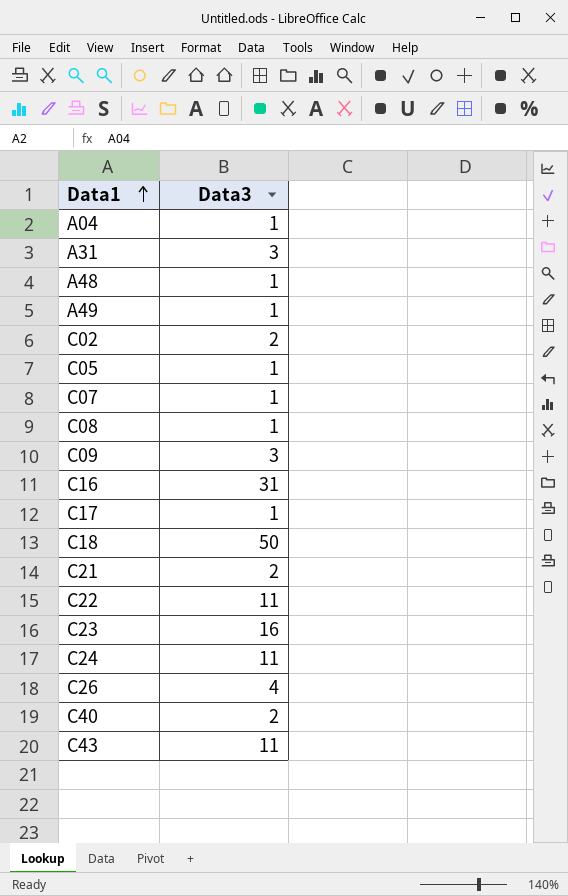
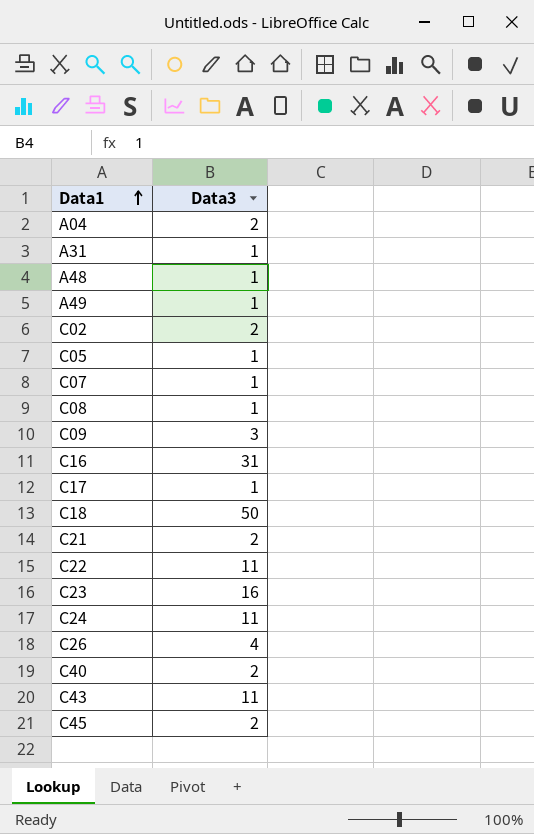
A04 | Data3: 1 -> 2
A31 | Data3: 3 -> 1
row C45: none -> 2

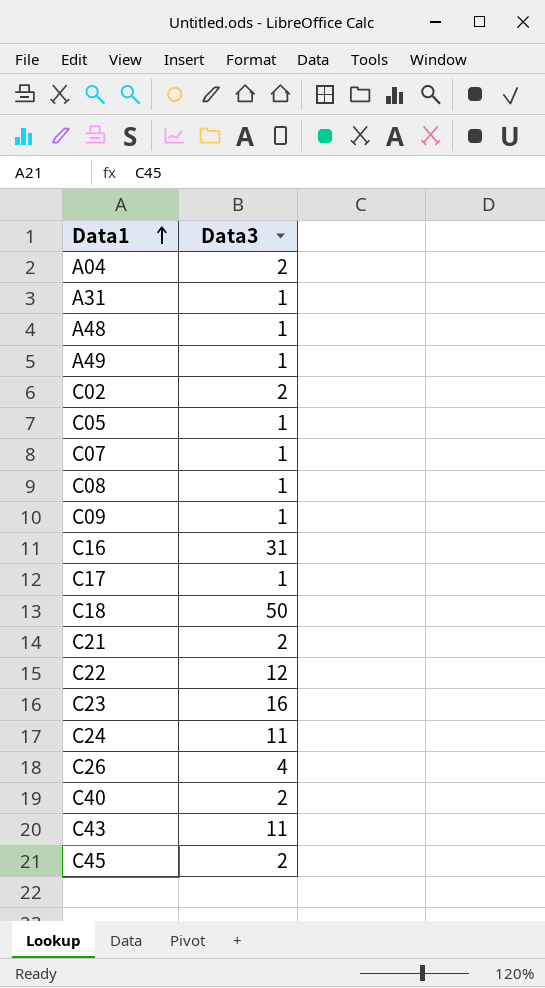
C09 | Data3: 3 -> 1
C22 | Data3: 11 -> 12

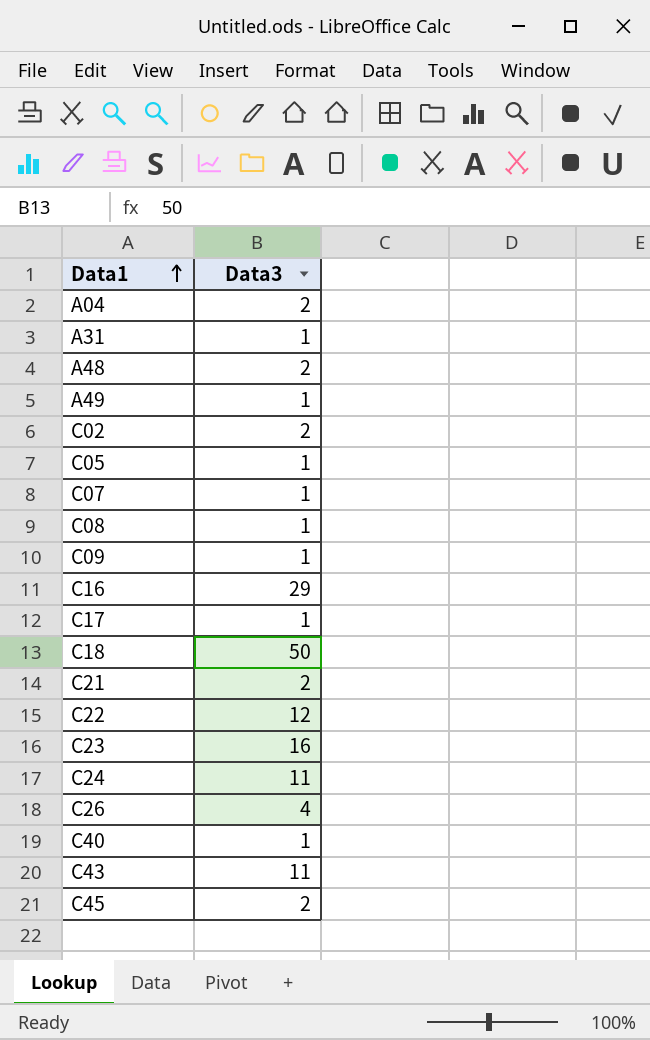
A48 | Data3: 1 -> 2
C16 | Data3: 31 -> 29
C40 | Data3: 2 -> 1

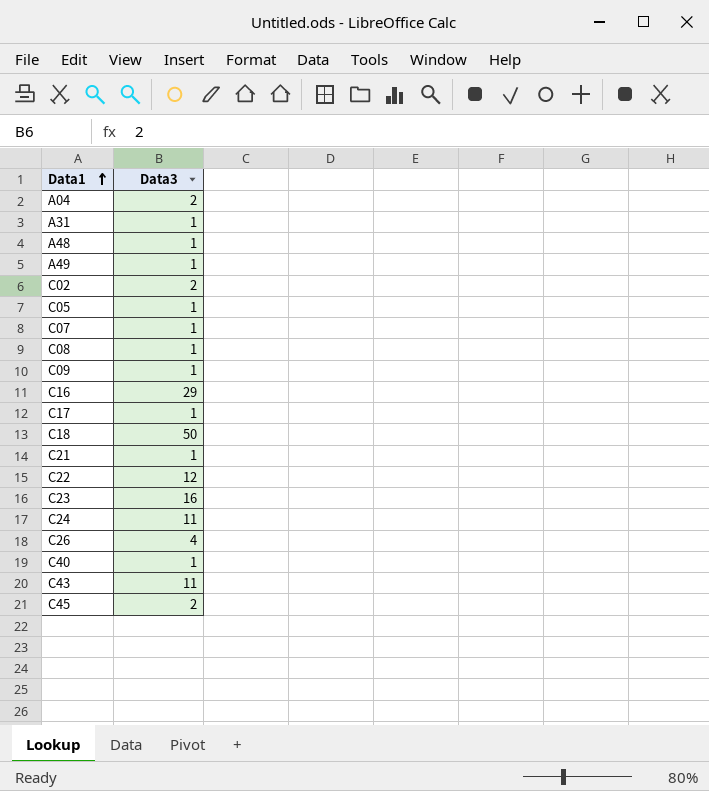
A48 | Data3: 2 -> 1
C21 | Data3: 2 -> 1

